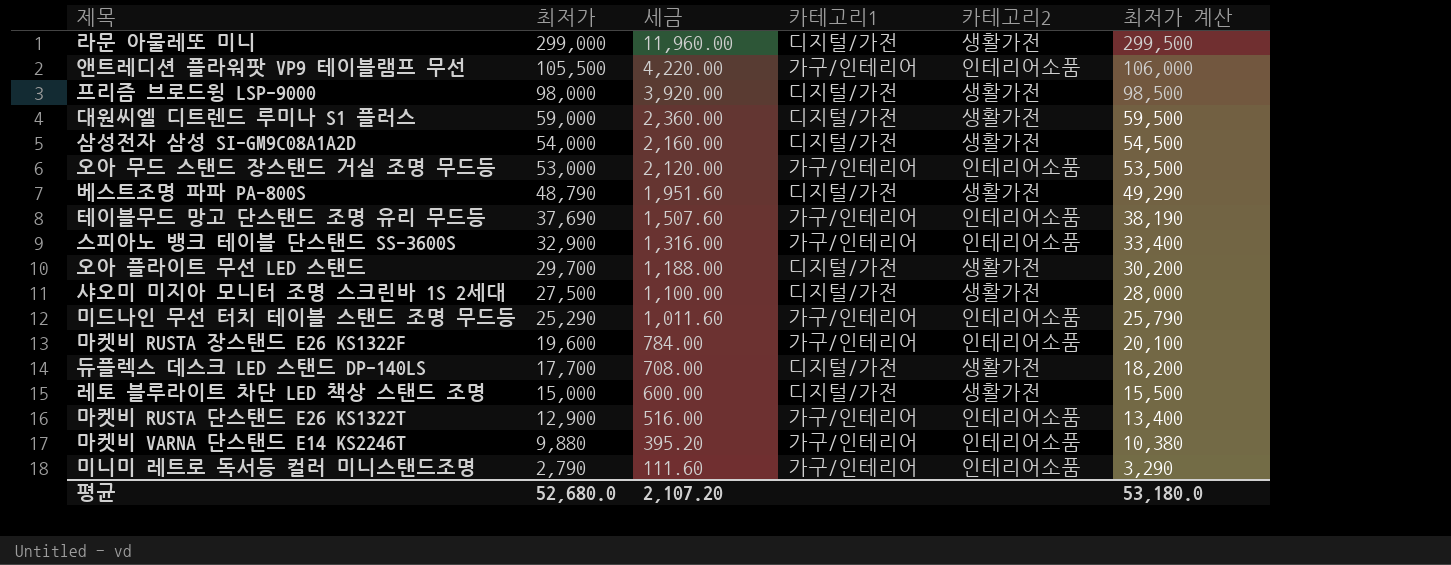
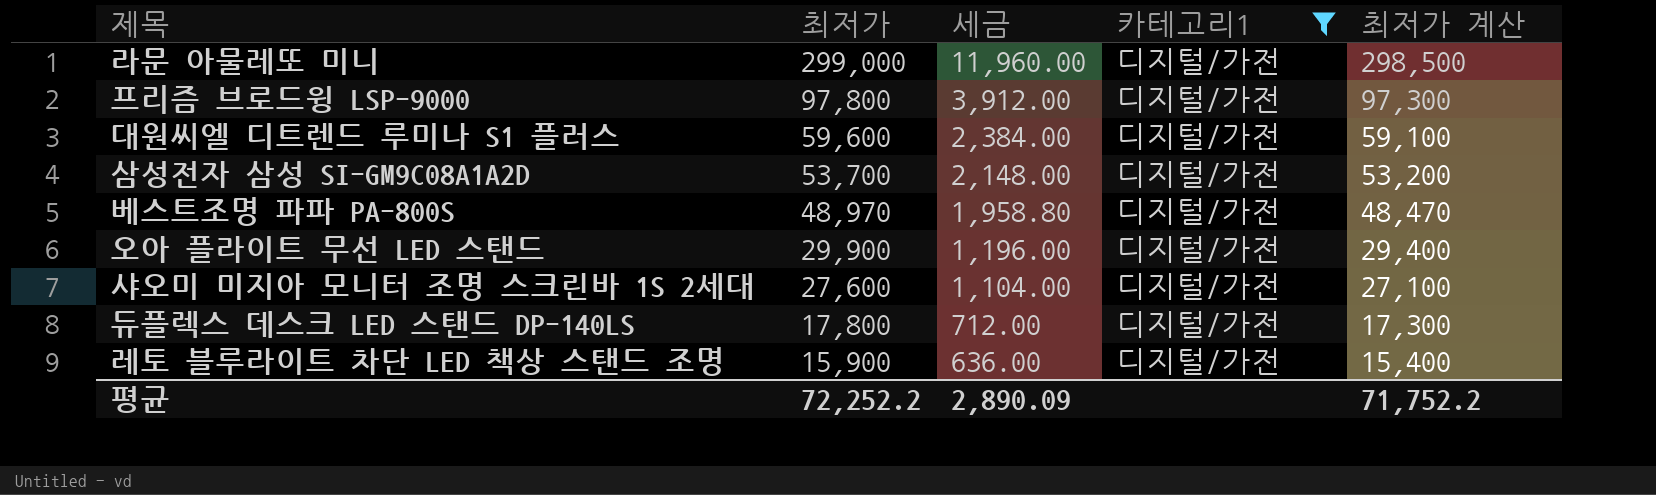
filter: none -> 카테고리1 = 디지털/가전
column 카테고리2 | position: 5 -> none
column 최저가 계산 | formula: [최저가] + 500 -> [최저가] - 500
프리즘 브로드윙 LSP-9000 | 최저가: 98,000 -> 97,800
프리즘 브로드윙 LSP-9000 | 세금: 3,920.00 -> 3,912.00
대원씨엘 디트렌드 루미나 S1 플러스 | 최저가: 59,000 -> 59,600
대원씨엘 디트렌드 루미나 S1 플러스 | 세금: 2,360.00 -> 2,384.00
삼성전자 삼성 SI-GM9C08A1A2D | 최저가: 54,000 -> 53,700
삼성전자 삼성 SI-GM9C08A1A2D | 세금: 2,160.00 -> 2,148.00
베스트조명 파파 PA-800S | 최저가: 48,790 -> 48,970
베스트조명 파파 PA-800S | 세금: 1,951.60 -> 1,958.80
오아 플라이트 무선 LED 스탠드 | 최저가: 29,700 -> 29,900
오아 플라이트 무선 LED 스탠드 | 세금: 1,188.00 -> 1,196.00
샤오미 미지아 모니터 조명 스크린바 1S 2세대 | 최저가: 27,500 -> 27,600
샤오미 미지아 모니터 조명 스크린바 1S 2세대 | 세금: 1,100.00 -> 1,104.00
듀플렉스 데스크 LED 스탠드 DP-140LS | 최저가: 17,700 -> 17,800
듀플렉스 데스크 LED 스탠드 DP-140LS | 세금: 708.00 -> 712.00
레토 블루라이트 차단 LED 책상 스탠드 조명 | 최저가: 15,000 -> 15,900
레토 블루라이트 차단 LED 책상 스탠드 조명 | 세금: 600.00 -> 636.00
평균 | 최저가: 52,680.0 -> 72,252.2
평균 | 세금: 2,107.20 -> 2,890.09
평균 | 최저가 계산: 53,180.0 -> 71,752.2

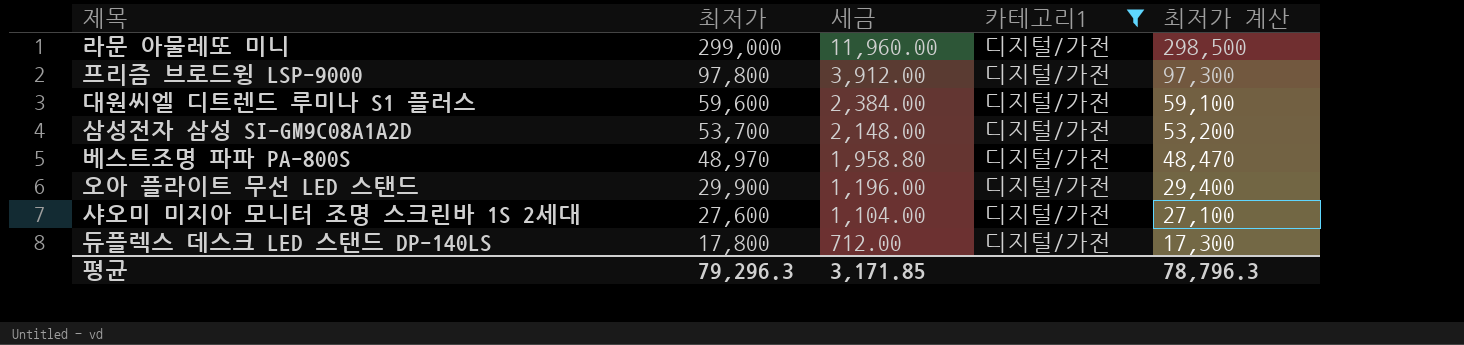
row 레토 블루라이트 차단 LED 책상 스탠드 조명: 15,900 | 636.00 | 디지털/가전 | 15,400 -> none
평균 | 최저가: 72,252.2 -> 79,296.3
평균 | 세금: 2,890.09 -> 3,171.85
평균 | 최저가 계산: 71,752.2 -> 78,796.3

